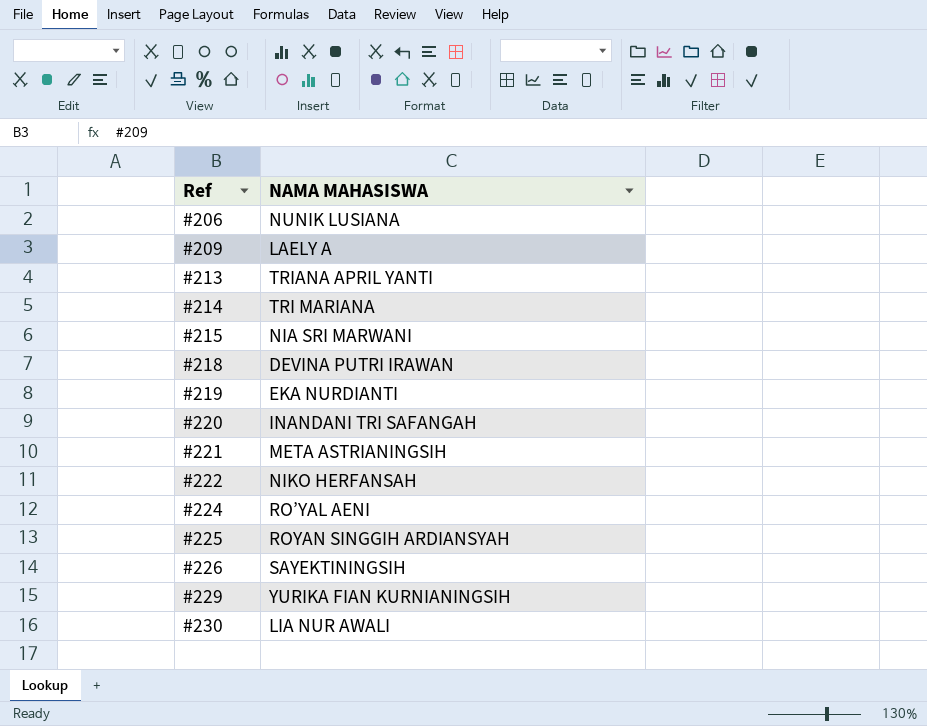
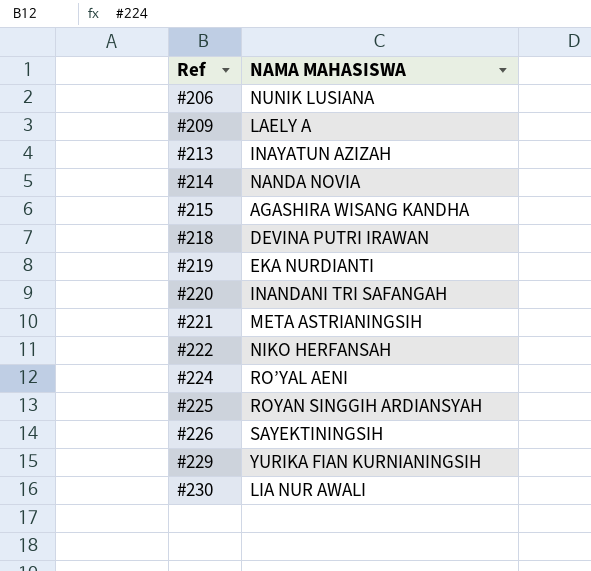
#213 | NAMA MAHASISWA: TRIANA APRIL YANTI -> INAYATUN AZIZAH
#214 | NAMA MAHASISWA: TRI MARIANA -> NANDA NOVIA
#215 | NAMA MAHASISWA: NIA SRI MARWANI -> AGASHIRA WISANG KANDHA

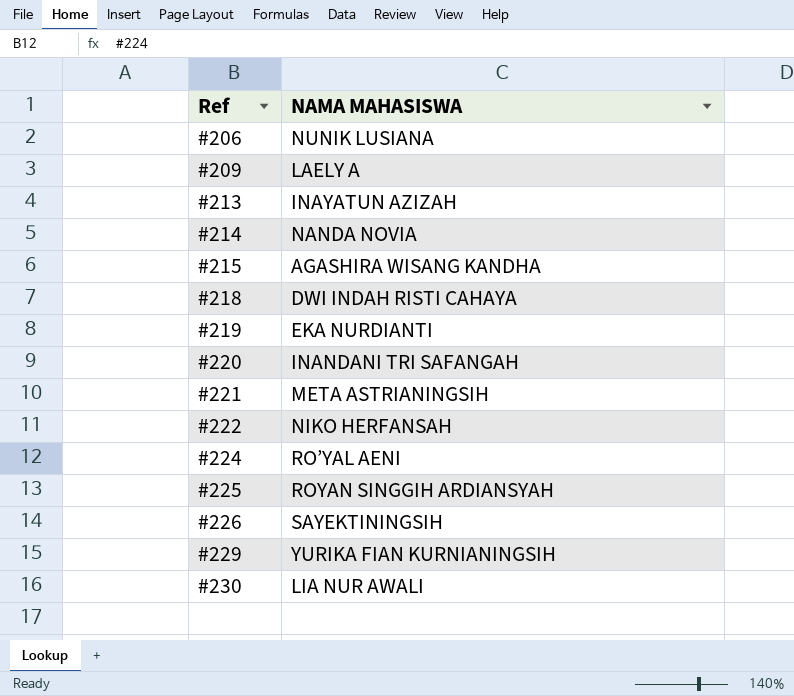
#218 | NAMA MAHASISWA: DEVINA PUTRI IRAWAN -> DWI INDAH RISTI CAHAYA

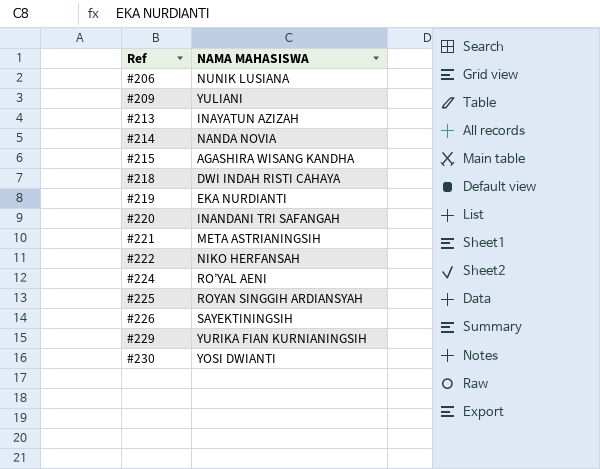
#209 | NAMA MAHASISWA: LAELY A -> YULIANI
#230 | NAMA MAHASISWA: LIA NUR AWALI -> YOSI DWIANTI

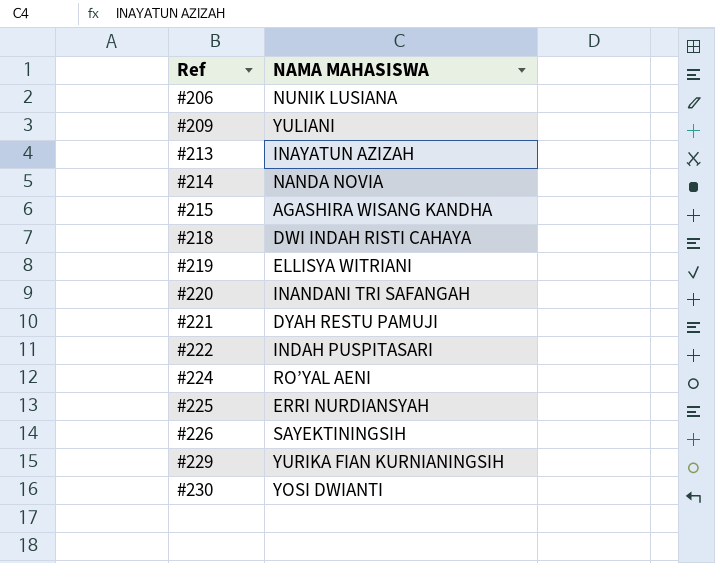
#219 | NAMA MAHASISWA: EKA NURDIANTI -> ELLISYA WITRIANI
#221 | NAMA MAHASISWA: META ASTRIANINGSIH -> DYAH RESTU PAMUJI
#222 | NAMA MAHASISWA: NIKO HERFANSAH -> INDAH PUSPITASARI
#225 | NAMA MAHASISWA: ROYAN SINGGIH ARDIANSYAH -> ERRI NURDIANSYAH

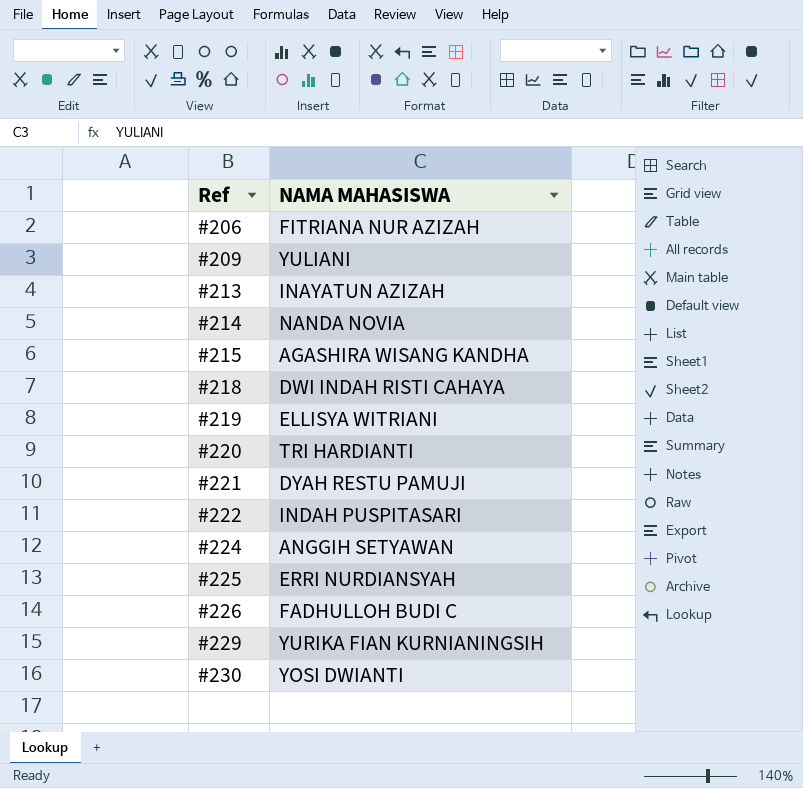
#206 | NAMA MAHASISWA: NUNIK LUSIANA -> FITRIANA NUR AZIZAH
#220 | NAMA MAHASISWA: INANDANI TRI SAFANGAH -> TRI HARDIANTI
#224 | NAMA MAHASISWA: RO’YAL AENI -> ANGGIH SETYAWAN
#226 | NAMA MAHASISWA: SAYEKTININGSIH -> FADHULLOH BUDI C

